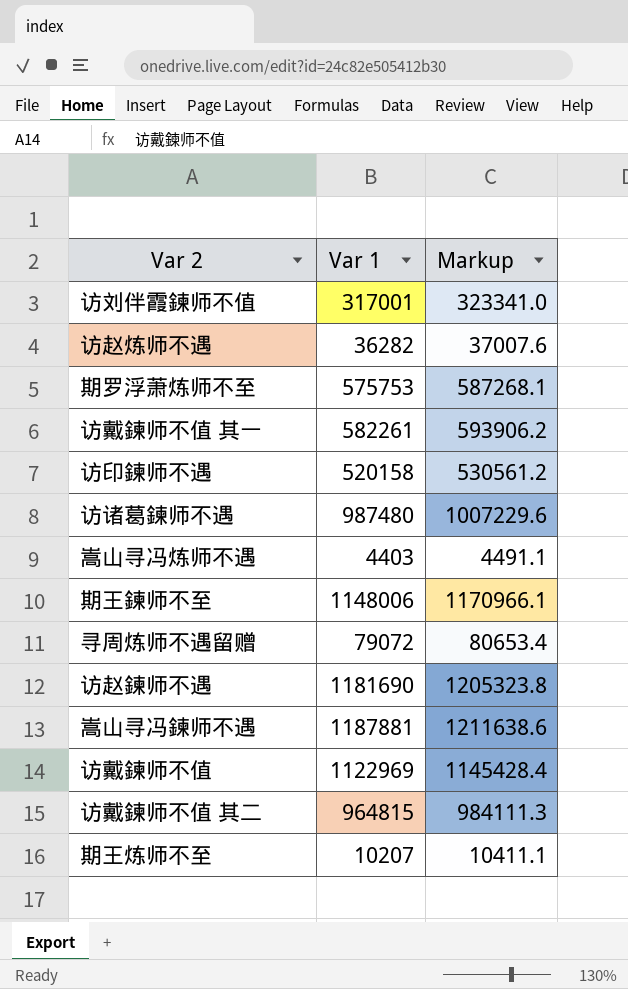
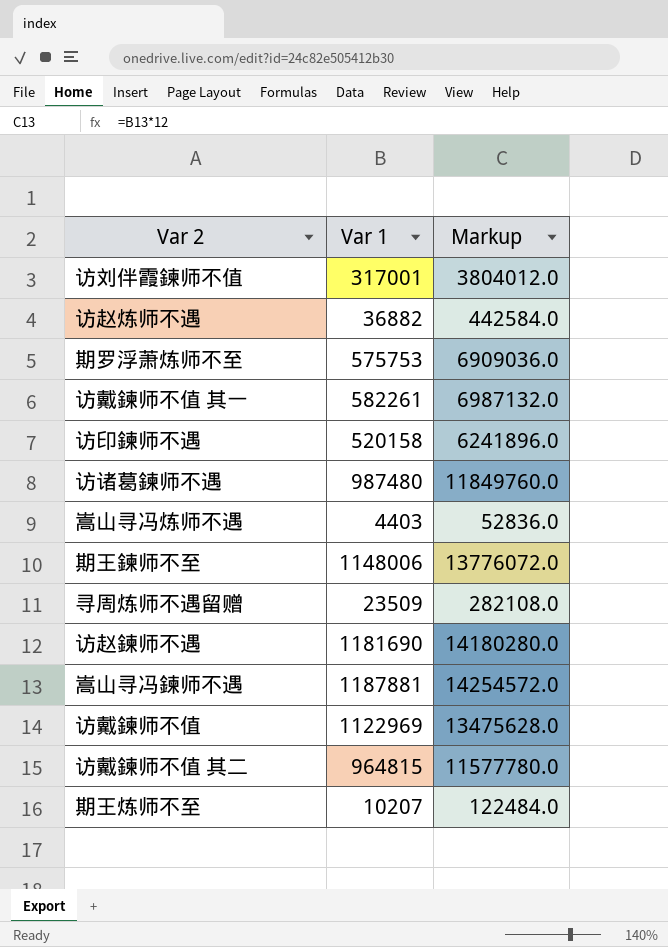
column Markup | formula: [Var 1] * 1.02 -> [Var 1] * 12
访赵炼师不遇 | Var 1: 36282 -> 36882
寻周炼师不遇留赠 | Var 1: 79072 -> 23509

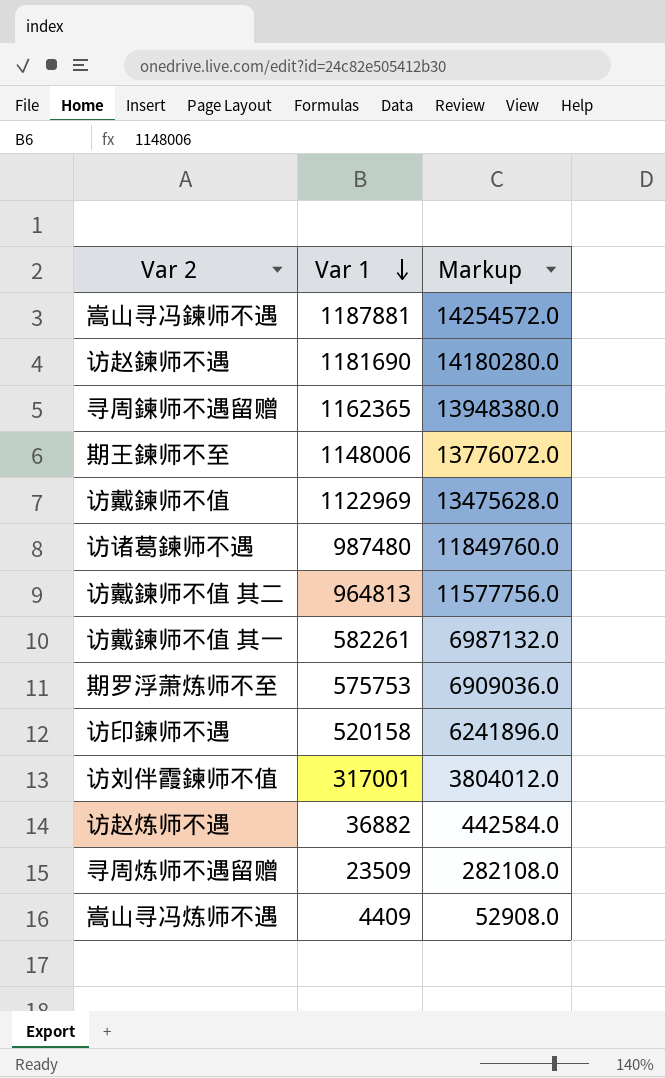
row order: none -> Var 1 descending
row 期王炼师不至: 10207 | 122484.0 -> none
row 寻周鍊师不遇留赠: none -> 1162365 | 13948380.0
访戴鍊师不值 其二 | Var 1: 964815 -> 964813
访戴鍊师不值 其二 | Markup: 11577780.0 -> 11577756.0
嵩山寻冯炼师不遇 | Var 1: 4403 -> 4409
嵩山寻冯炼师不遇 | Markup: 52836.0 -> 52908.0

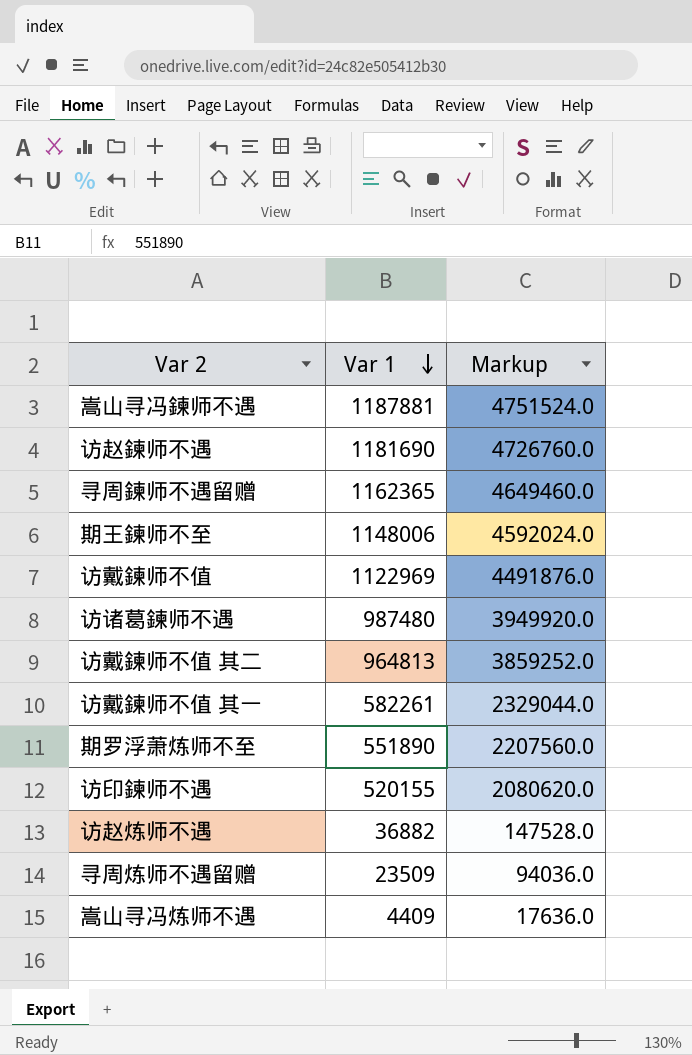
column Markup | formula: [Var 1] * 12 -> [Var 1] * 4
row 访刘伴霞鍊师不值: 317001 | 3804012.0 -> none
期罗浮萧炼师不至 | Var 1: 575753 -> 551890
访印鍊师不遇 | Var 1: 520158 -> 520155

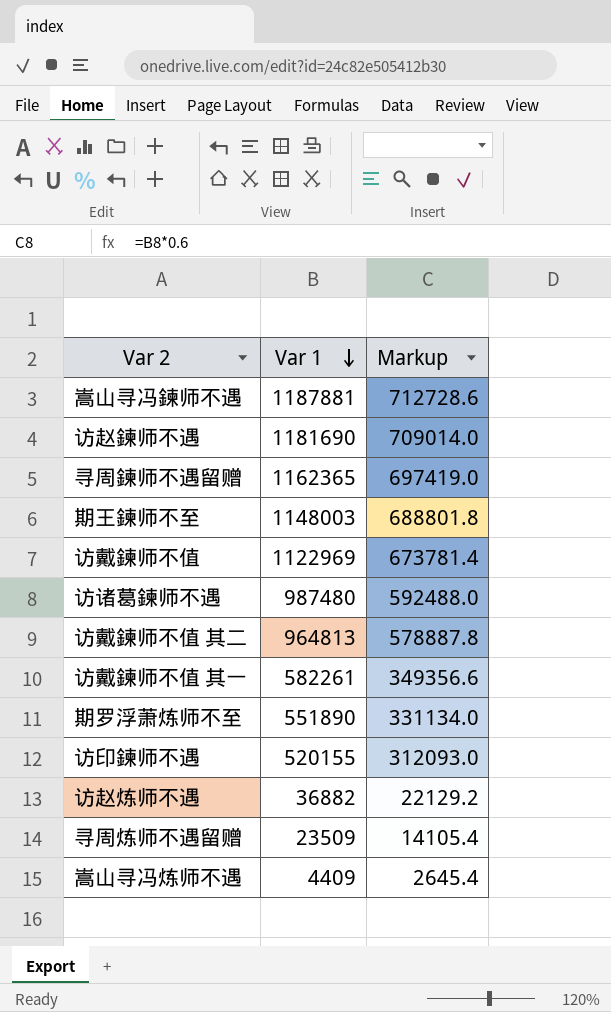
column Markup | formula: [Var 1] * 4 -> [Var 1] * 0.6
期王鍊师不至 | Var 1: 1148006 -> 1148003

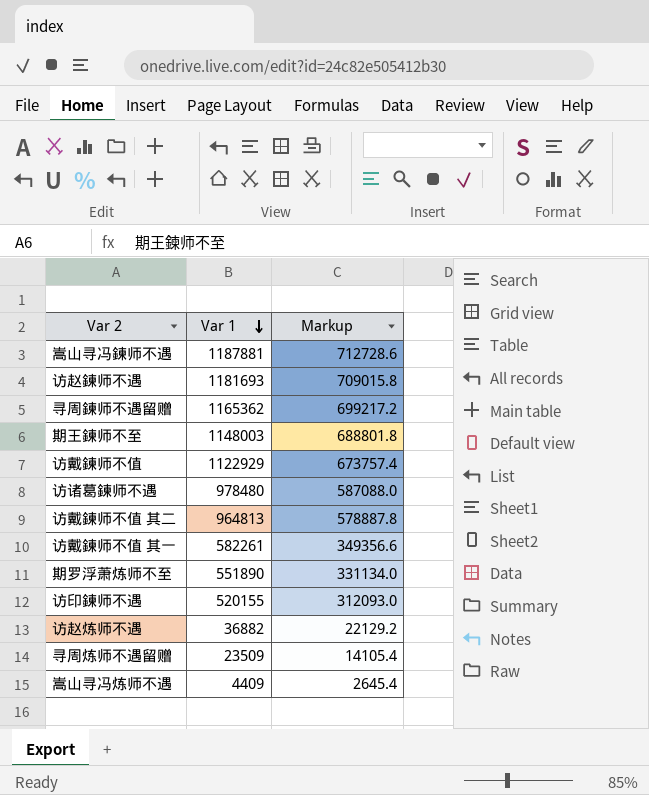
访赵鍊师不遇 | Var 1: 1181690 -> 1181693
访赵鍊师不遇 | Markup: 709014.0 -> 709015.8
寻周鍊师不遇留赠 | Var 1: 1162365 -> 1165362
寻周鍊师不遇留赠 | Markup: 697419.0 -> 699217.2
访戴鍊师不值 | Var 1: 1122969 -> 1122929
访戴鍊师不值 | Markup: 673781.4 -> 673757.4
访诸葛鍊师不遇 | Var 1: 987480 -> 978480
访诸葛鍊师不遇 | Markup: 592488.0 -> 587088.0

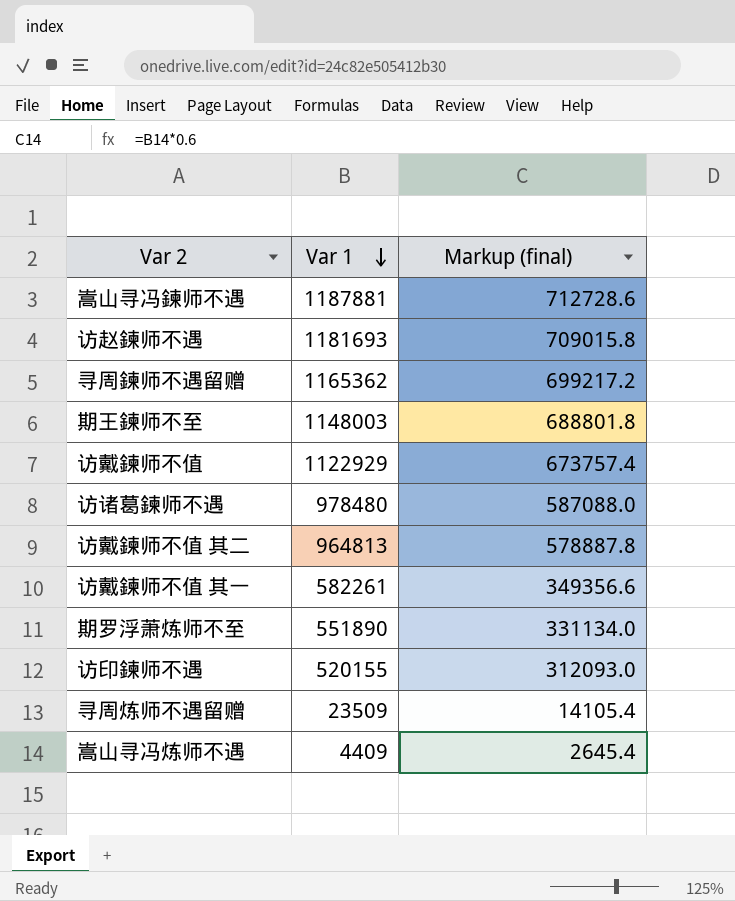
column name: Markup -> Markup (final)
row 访赵炼师不遇: 36882 | 22129.2 -> none

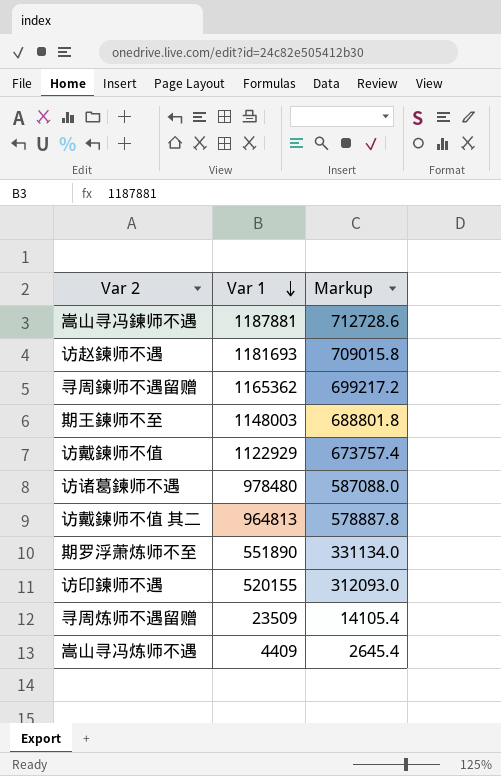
column name: Markup (final) -> Markup
row 访戴鍊师不值 其一: 582261 | 349356.6 -> none

